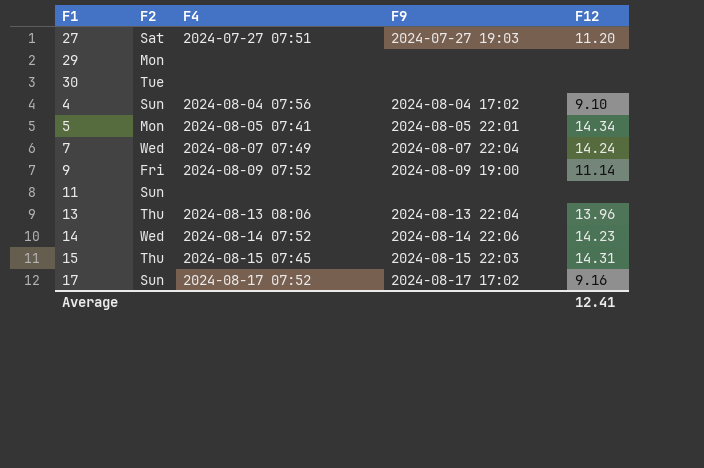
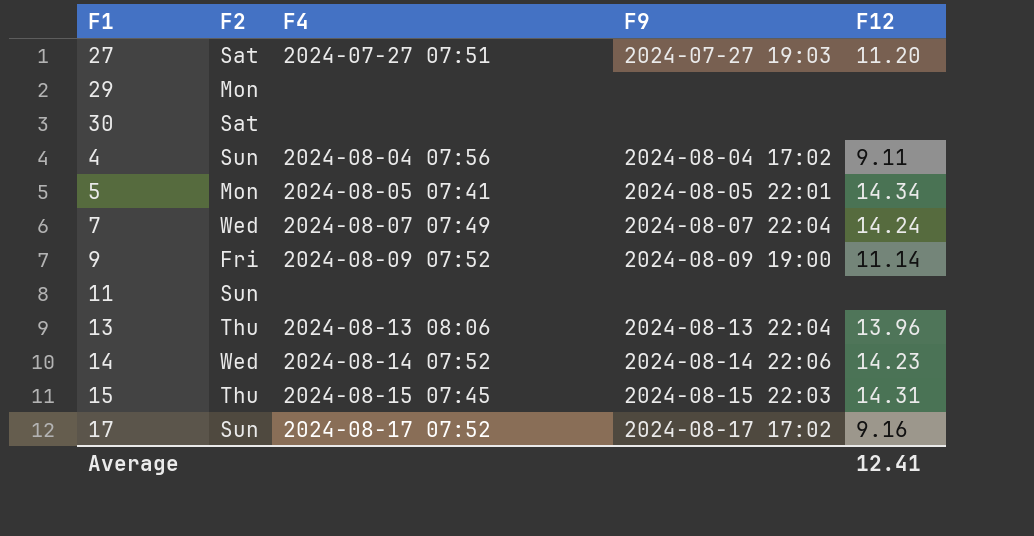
30 | F2: Tue -> Sat
4 | F12: 9.10 -> 9.11

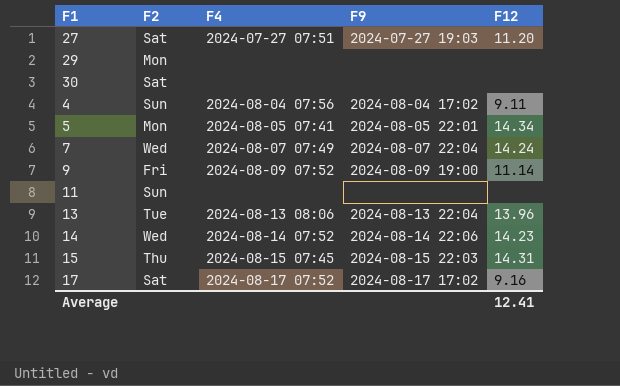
13 | F2: Thu -> Tue
17 | F2: Sun -> Sat

